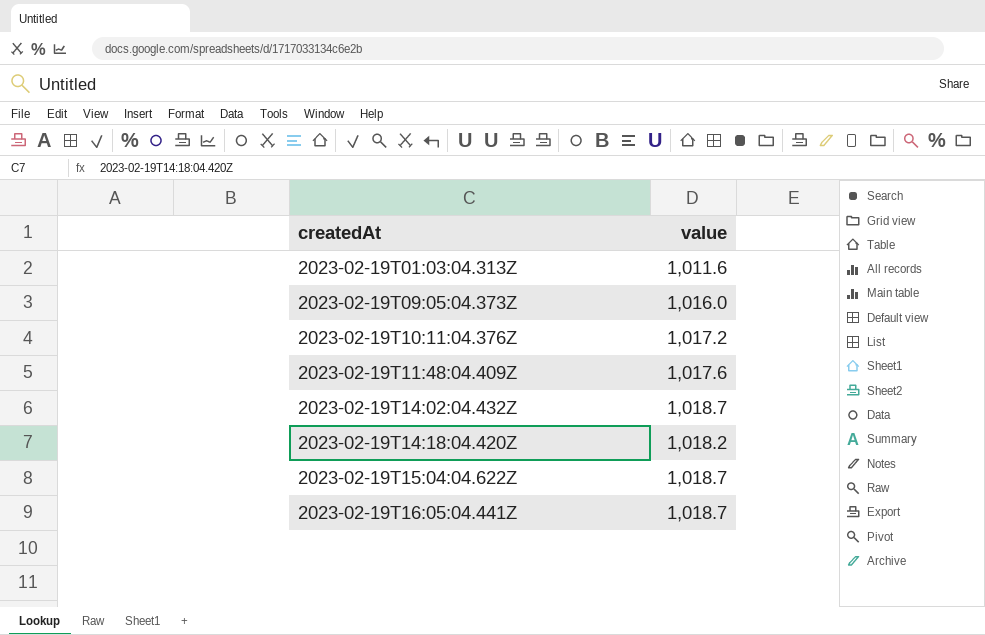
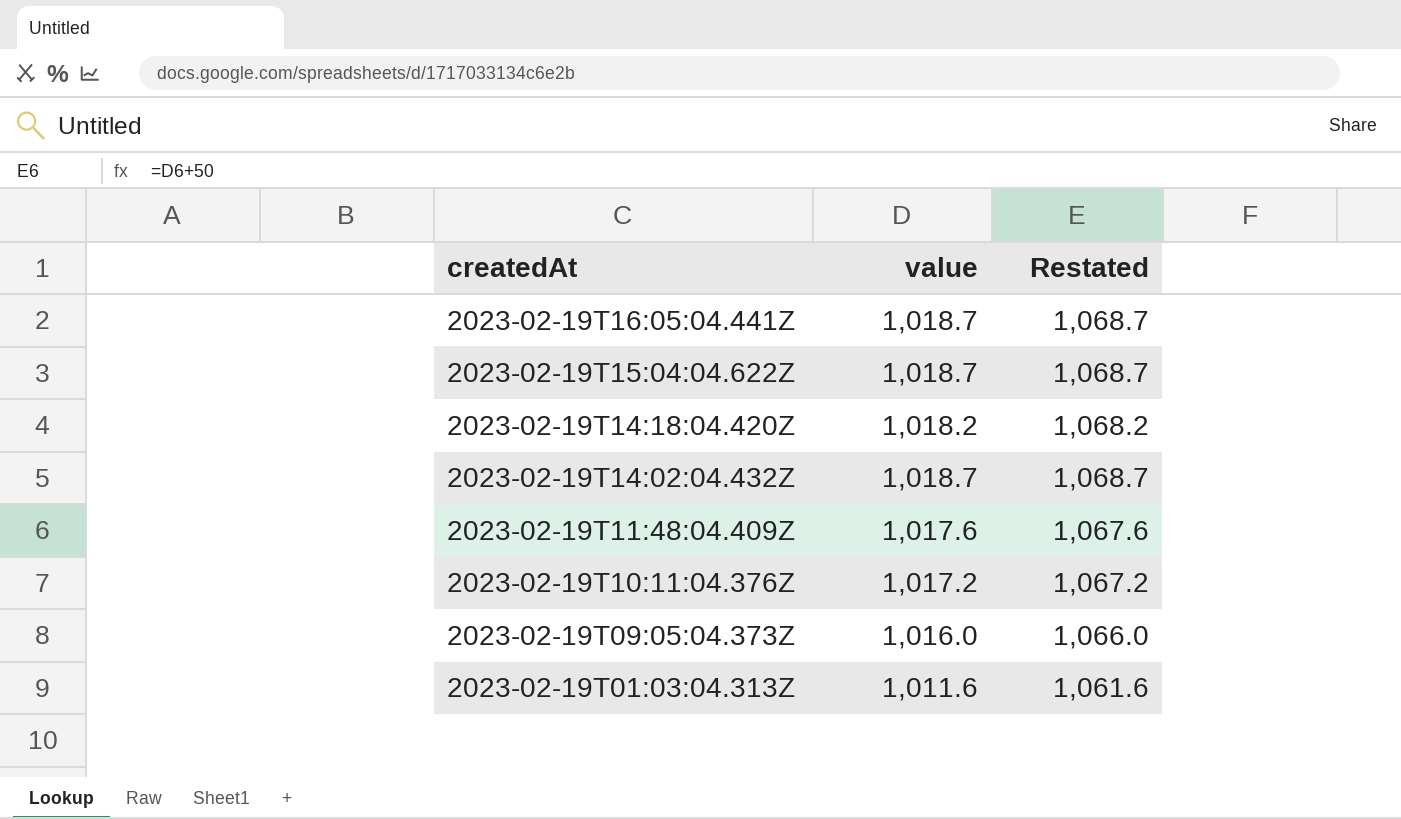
row order: createdAt ascending -> createdAt descending
column Restated | formula: none -> [value] + 50

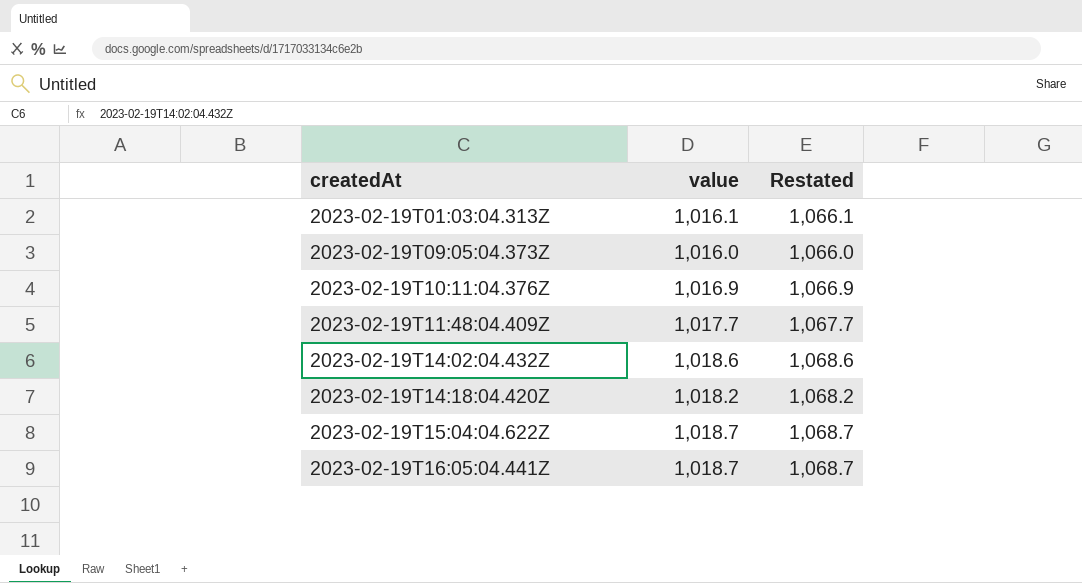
row order: createdAt descending -> createdAt ascending
2023-02-19T01:03:04.313Z | value: 1,011.6 -> 1,016.1
2023-02-19T01:03:04.313Z | Restated: 1,061.6 -> 1,066.1
2023-02-19T10:11:04.376Z | value: 1,017.2 -> 1,016.9
2023-02-19T10:11:04.376Z | Restated: 1,067.2 -> 1,066.9
2023-02-19T11:48:04.409Z | value: 1,017.6 -> 1,017.7
2023-02-19T11:48:04.409Z | Restated: 1,067.6 -> 1,067.7
2023-02-19T14:02:04.432Z | value: 1,018.7 -> 1,018.6
2023-02-19T14:02:04.432Z | Restated: 1,068.7 -> 1,068.6

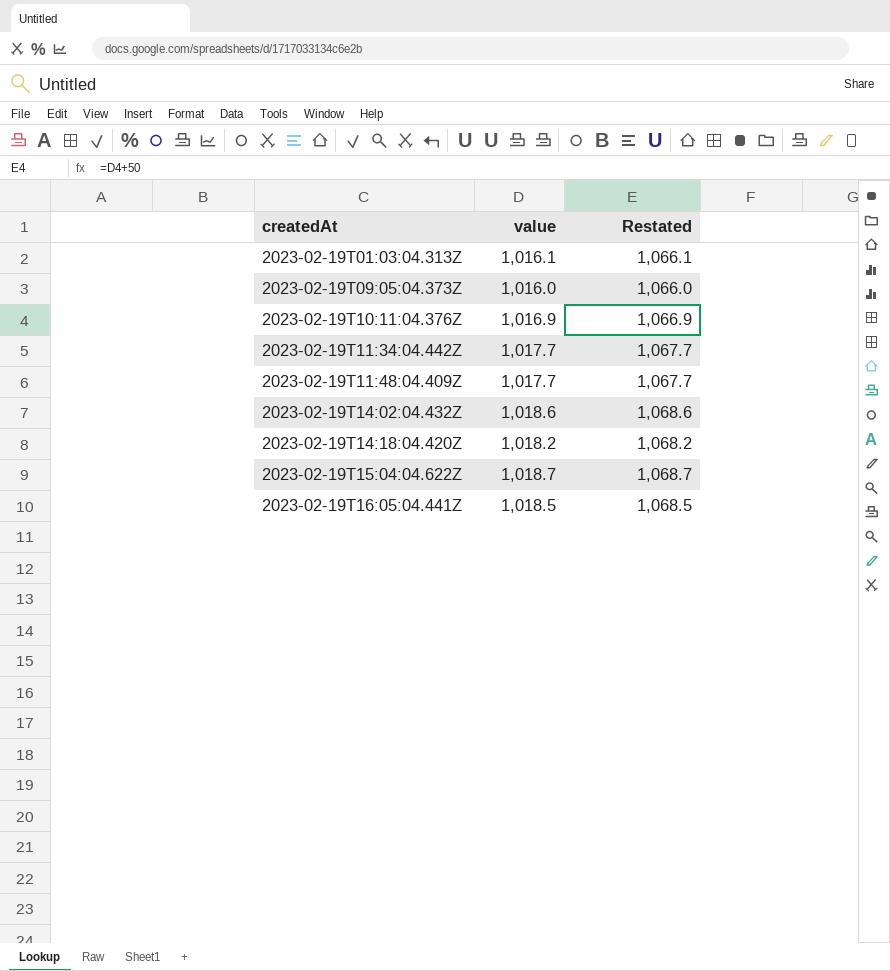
row 2023-02-19T11:34:04.442Z: none -> 1,017.7 | 1,067.7
2023-02-19T16:05:04.441Z | value: 1,018.7 -> 1,018.5
2023-02-19T16:05:04.441Z | Restated: 1,068.7 -> 1,068.5

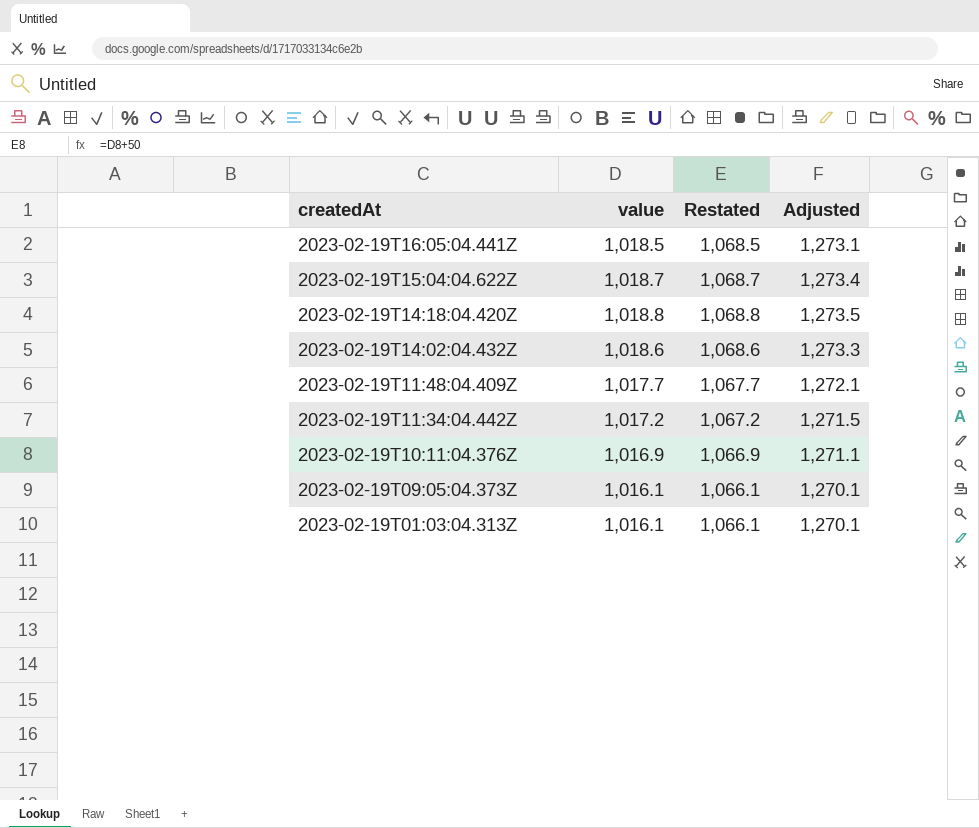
row order: createdAt ascending -> createdAt descending
column Adjusted | formula: none -> [value] * 1.25
2023-02-19T14:18:04.420Z | value: 1,018.2 -> 1,018.8
2023-02-19T14:18:04.420Z | Restated: 1,068.2 -> 1,068.8
2023-02-19T11:34:04.442Z | value: 1,017.7 -> 1,017.2
2023-02-19T11:34:04.442Z | Restated: 1,067.7 -> 1,067.2
2023-02-19T09:05:04.373Z | value: 1,016.0 -> 1,016.1
2023-02-19T09:05:04.373Z | Restated: 1,066.0 -> 1,066.1

